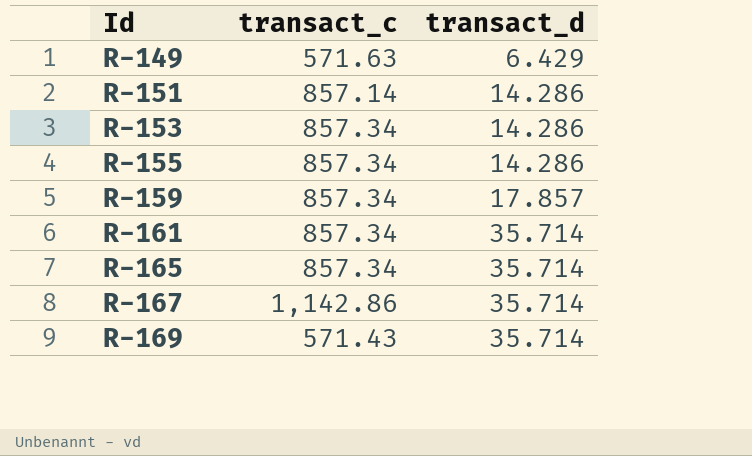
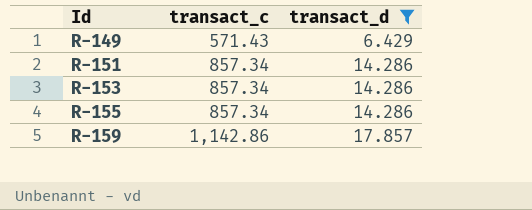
filter: none -> transact_d != 35.714
R-149 | transact_c: 571.63 -> 571.43
R-151 | transact_c: 857.14 -> 857.34
R-159 | transact_c: 857.34 -> 1,142.86

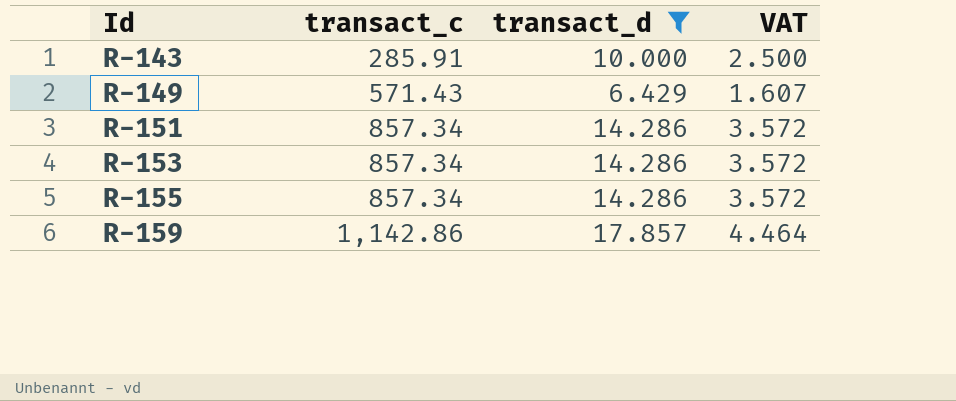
column VAT | formula: none -> [transact_d] * 0.25
row R-143: none -> 285.91 | 10.000 | 2.500

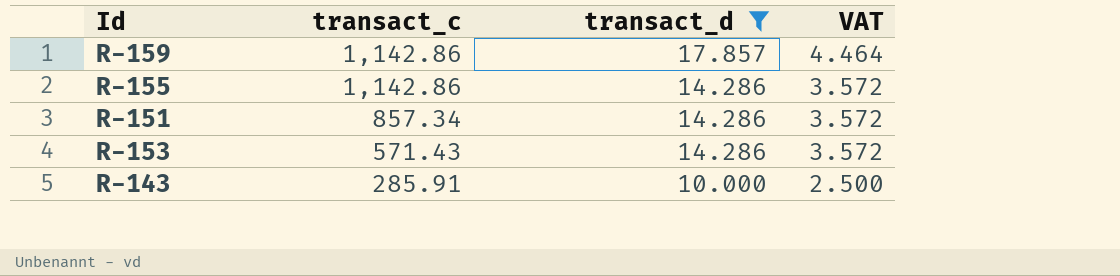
row order: Id ascending -> transact_c descending
row R-149: 571.43 | 6.429 | 1.607 -> none
R-155 | transact_c: 857.34 -> 1,142.86
R-153 | transact_c: 857.34 -> 571.43

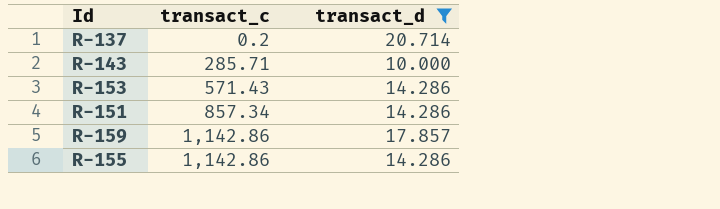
row order: transact_c descending -> transact_c ascending
column VAT | formula: [transact_d] * 0.25 -> none
row R-137: none -> 0.2 | 20.714
R-143 | transact_c: 285.91 -> 285.71

